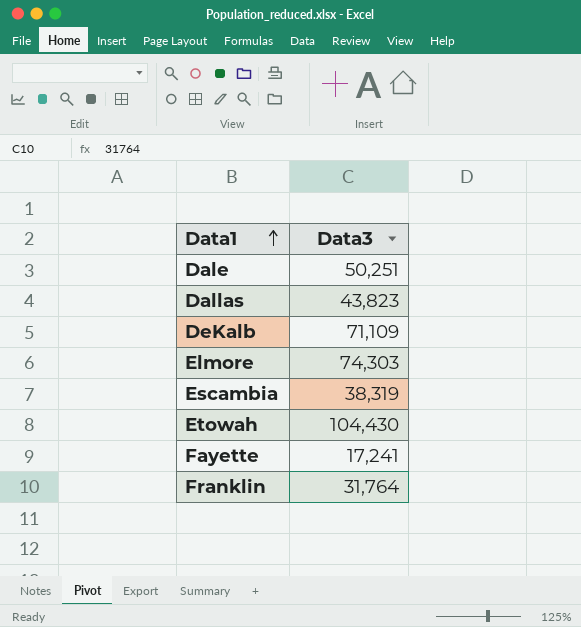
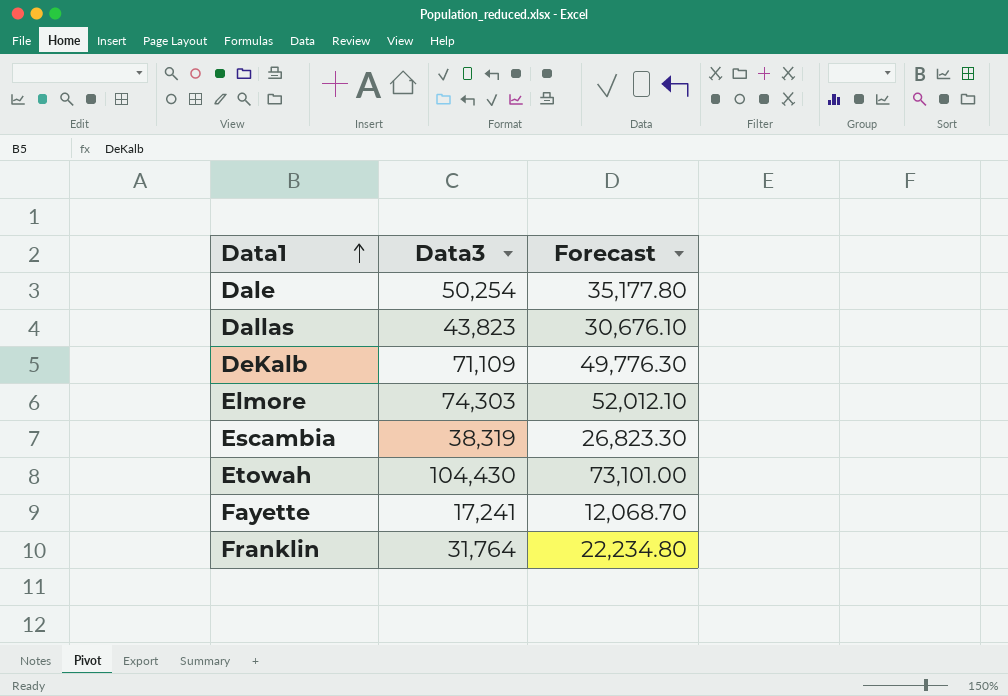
column Forecast | formula: none -> [Data3] * 0.7
Dale | Data3: 50,251 -> 50,254

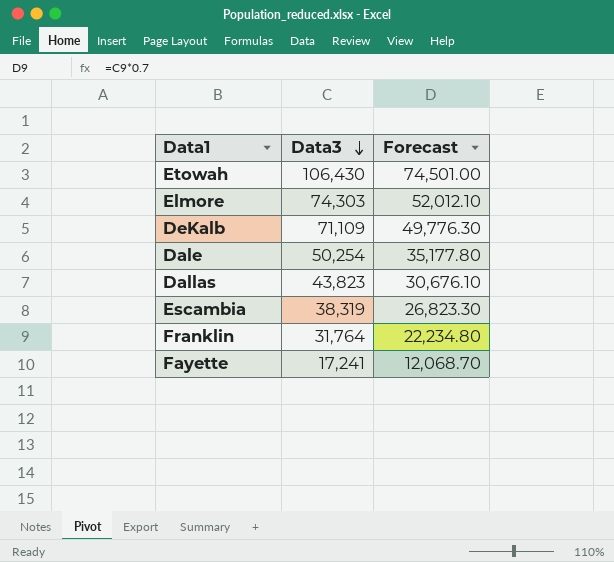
row order: Data1 ascending -> Data3 descending
Etowah | Data3: 104,430 -> 106,430
Etowah | Forecast: 73,101.00 -> 74,501.00

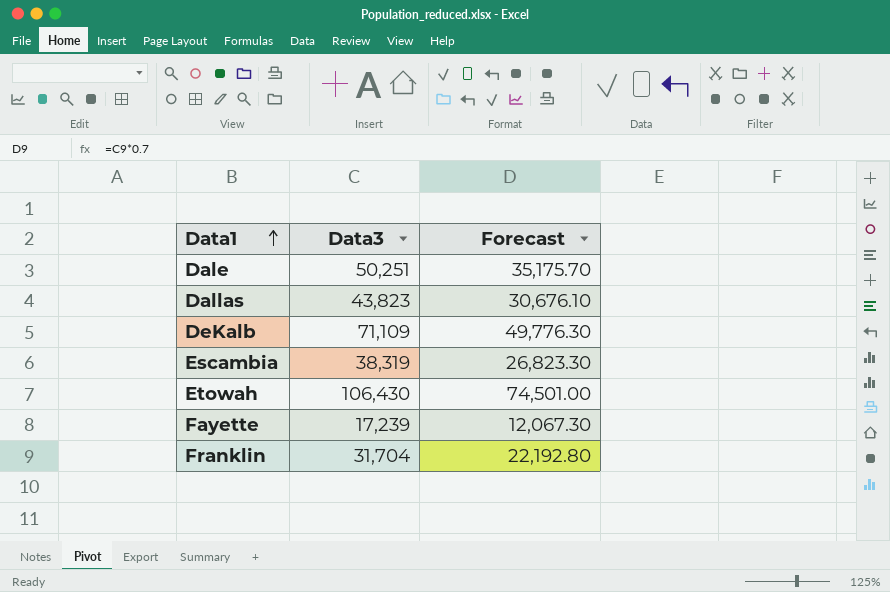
row order: Data3 descending -> Data1 ascending
row Elmore: 74,303 | 52,012.10 -> none
Dale | Data3: 50,254 -> 50,251
Dale | Forecast: 35,177.80 -> 35,175.70
Fayette | Data3: 17,241 -> 17,239
Fayette | Forecast: 12,068.70 -> 12,067.30
Franklin | Data3: 31,764 -> 31,704
Franklin | Forecast: 22,234.80 -> 22,192.80

